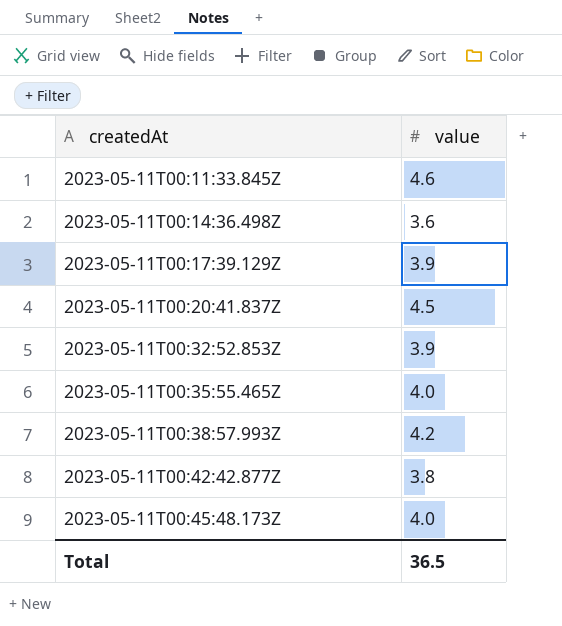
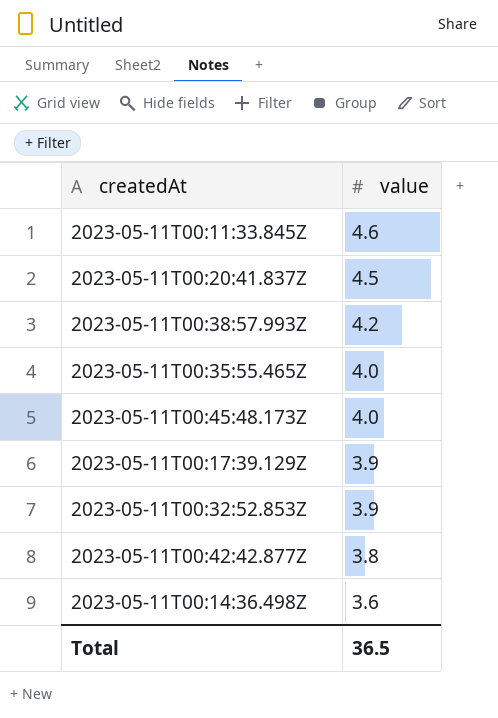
row order: createdAt ascending -> value descending

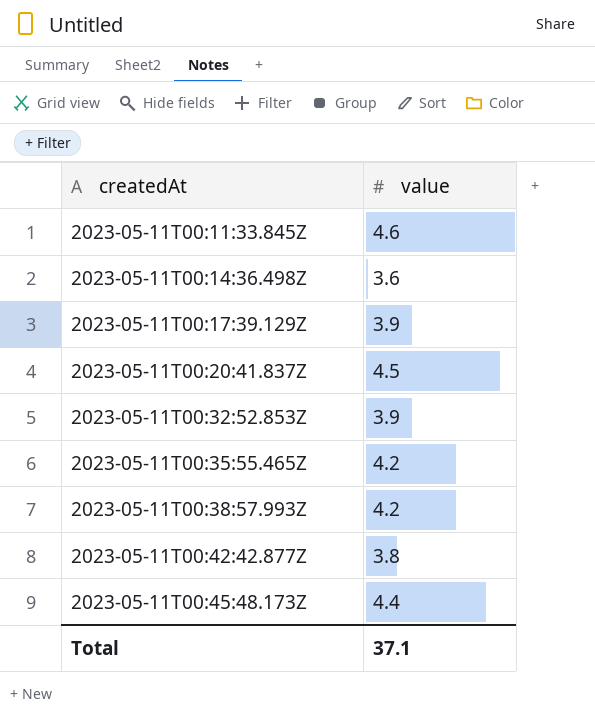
row order: value descending -> createdAt ascending
2023-05-11T00:35:55.465Z | value: 4.0 -> 4.2
2023-05-11T00:45:48.173Z | value: 4.0 -> 4.4
Total | value: 36.5 -> 37.1

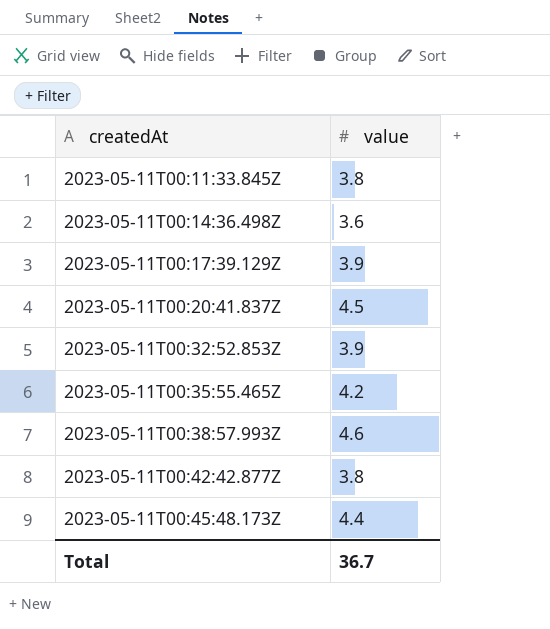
2023-05-11T00:11:33.845Z | value: 4.6 -> 3.8
2023-05-11T00:38:57.993Z | value: 4.2 -> 4.6
Total | value: 37.1 -> 36.7

